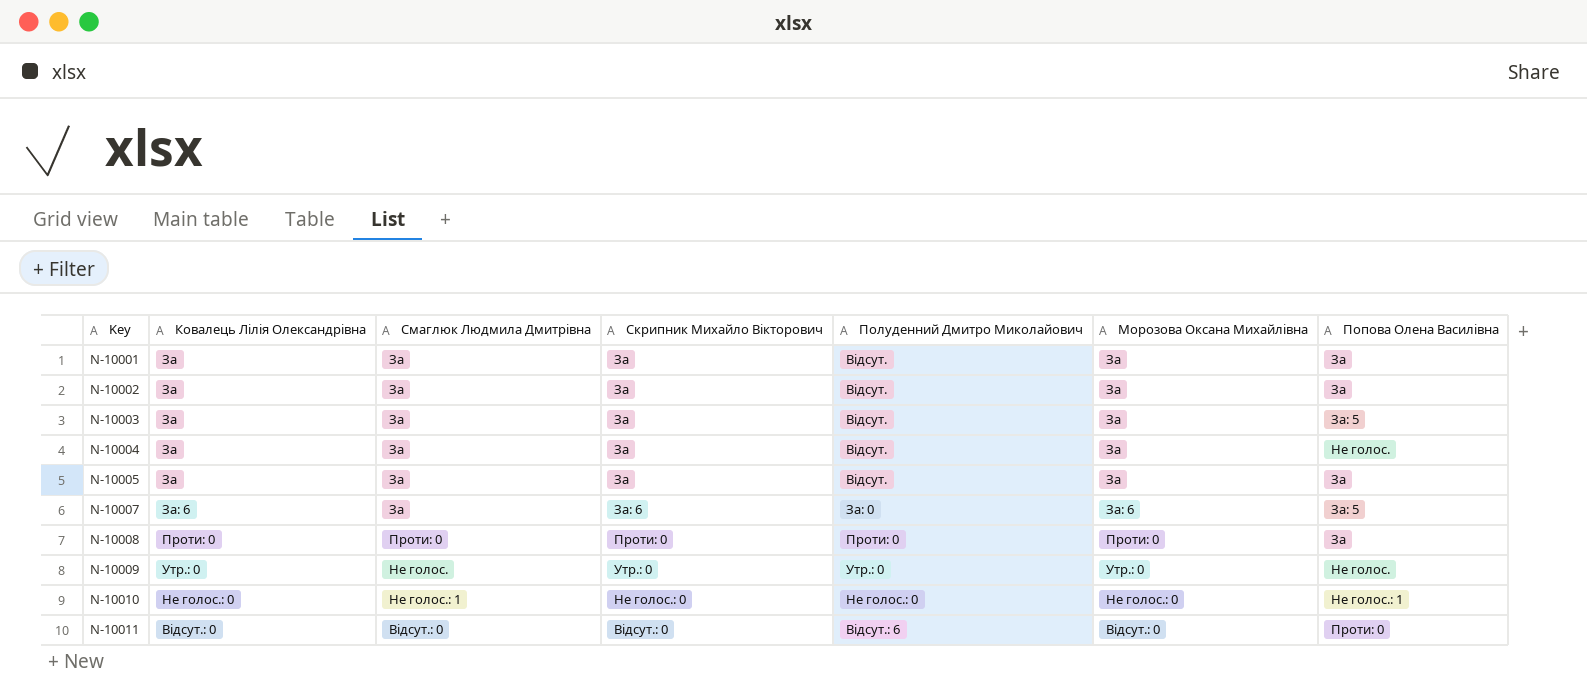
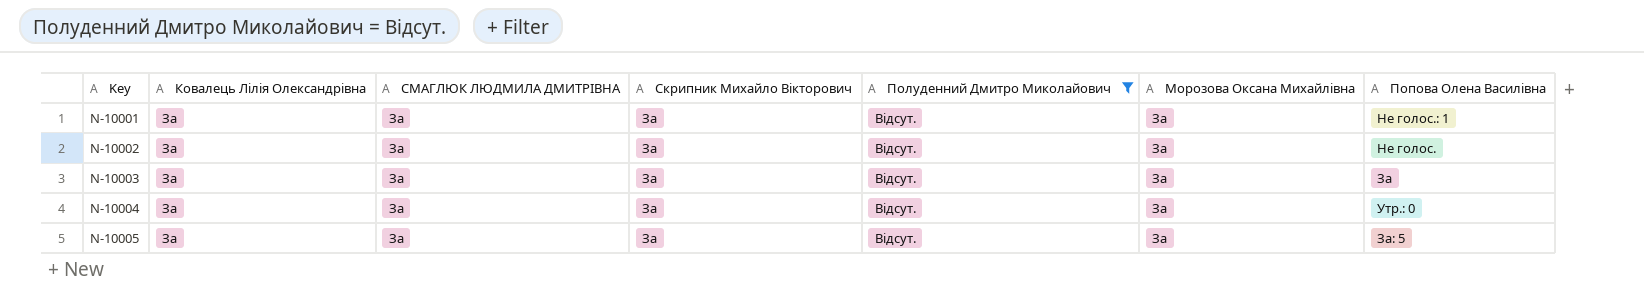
filter: none -> Полуденний Дмитро Миколайович = Відсут.
column name: Смаглюк Людмила Дмитрівна -> СМАГЛЮК ЛЮДМИЛА ДМИТРІВНА
N-10001 | Попова Олена Василівна: За -> Не голос.: 1
N-10002 | Попова Олена Василівна: За -> Не голос.
N-10003 | Попова Олена Василівна: За: 5 -> За
N-10004 | Попова Олена Василівна: Не голос. -> Утр.: 0
N-10005 | Попова Олена Василівна: За -> За: 5

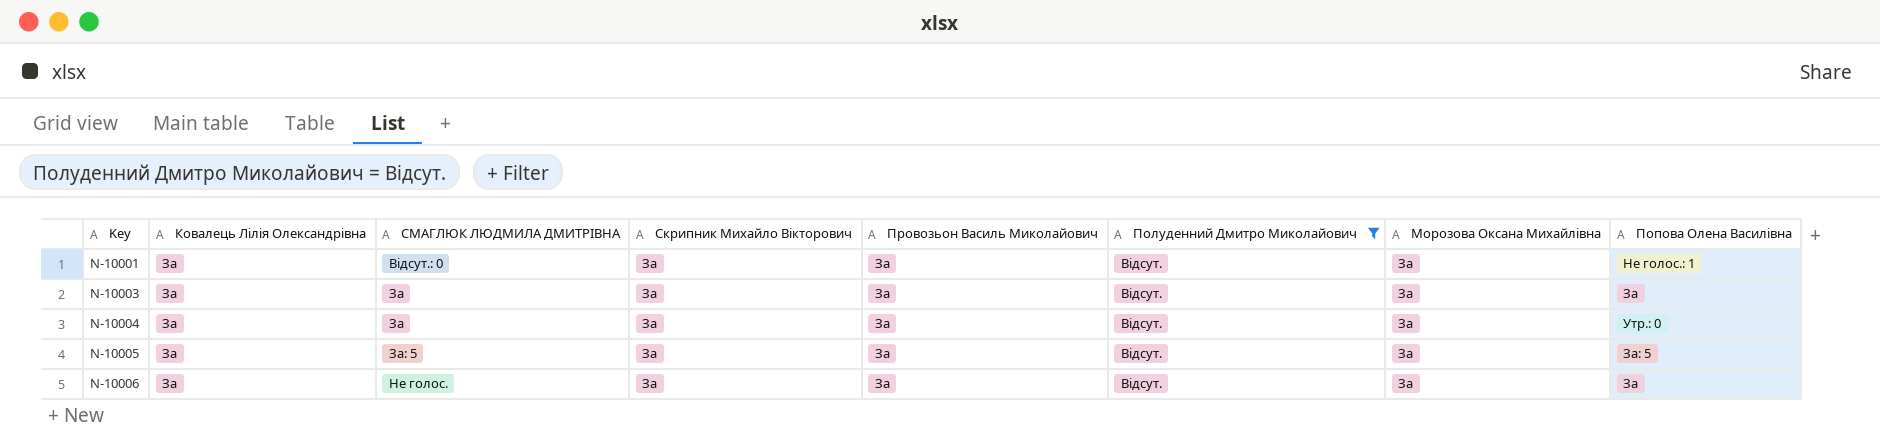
column Провозьон Василь Миколайович | position: none -> 5
row N-10002: За | За | За | Відсут. | За | Не голос. -> none
N-10001 | СМАГЛЮК ЛЮДМИЛА ДМИТРІВНА: За -> Відсут.: 0
N-10005 | СМАГЛЮК ЛЮДМИЛА ДМИТРІВНА: За -> За: 5
row N-10006: none -> За | Не голос. | За | За | Відсут. | За | За

